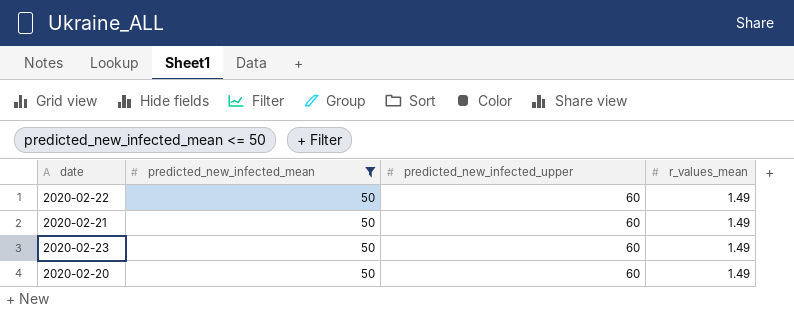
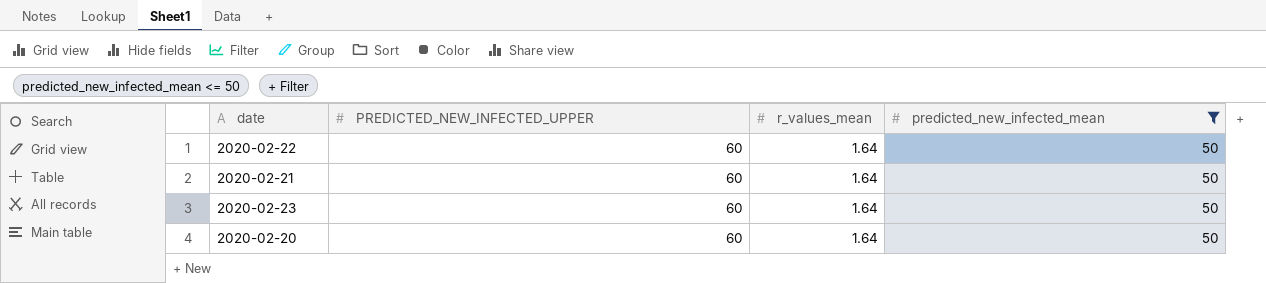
column name: predicted_new_infected_upper -> PREDICTED_NEW_INFECTED_UPPER
column predicted_new_infected_mean | position: 2 -> 4
2020-02-22 | r_values_mean: 1.49 -> 1.64
2020-02-21 | r_values_mean: 1.49 -> 1.64
2020-02-23 | r_values_mean: 1.49 -> 1.64
2020-02-20 | r_values_mean: 1.49 -> 1.64

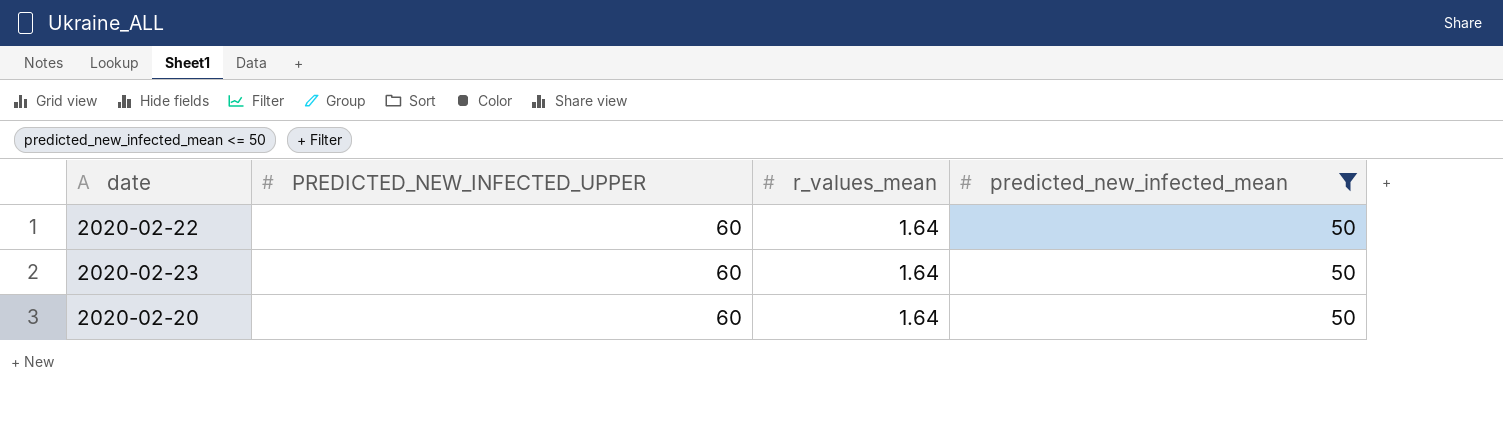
row 2020-02-21: 60 | 1.64 | 50 -> none

